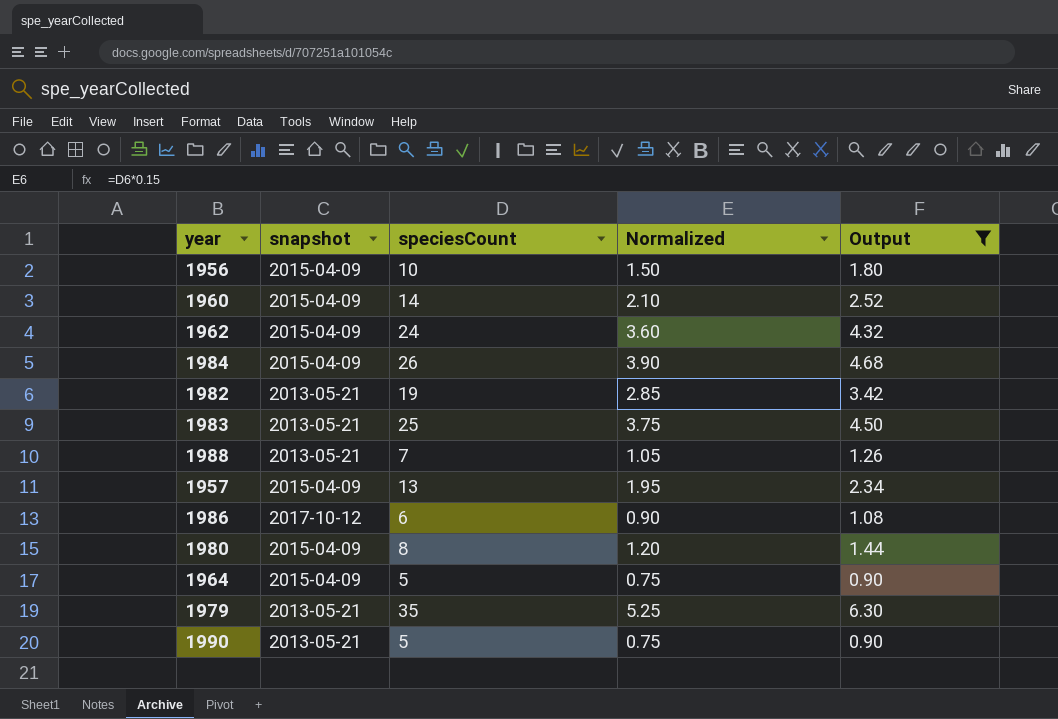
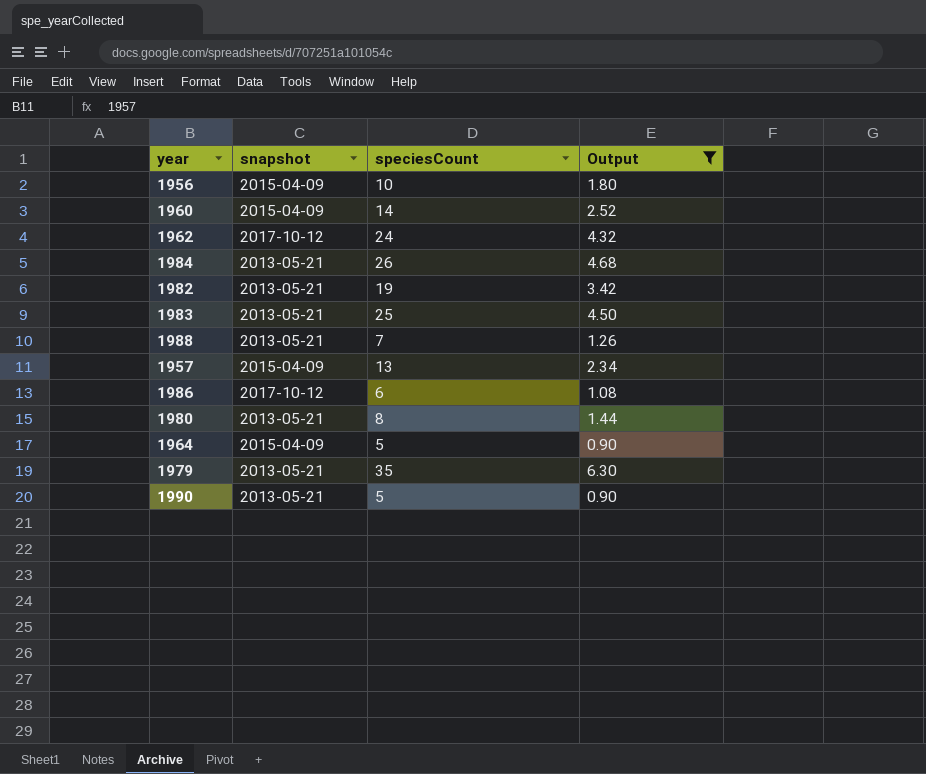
column Normalized | formula: [speciesCount] * 0.15 -> none
1962 | snapshot: 2015-04-09 -> 2017-10-12
1984 | snapshot: 2015-04-09 -> 2013-05-21
1980 | snapshot: 2015-04-09 -> 2013-05-21

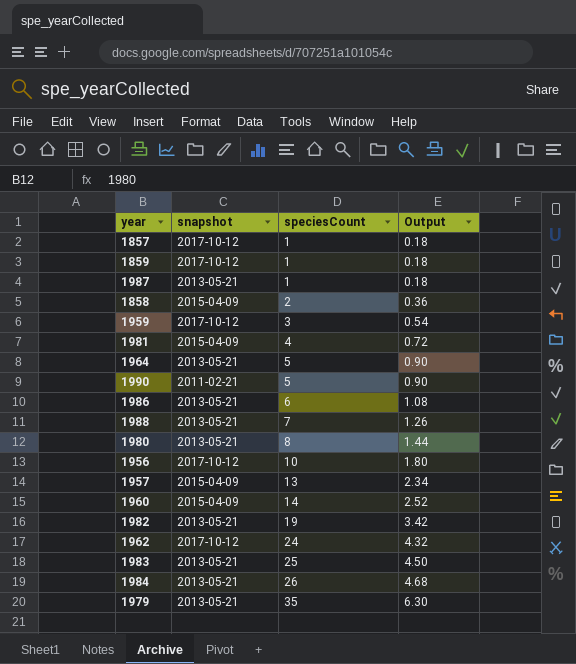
filter: Output >= 0.90 -> none
row order: none -> speciesCount ascending
1964 | snapshot: 2015-04-09 -> 2013-05-21
1990 | snapshot: 2013-05-21 -> 2011-02-21
1986 | snapshot: 2017-10-12 -> 2013-05-21
1956 | snapshot: 2015-04-09 -> 2017-10-12

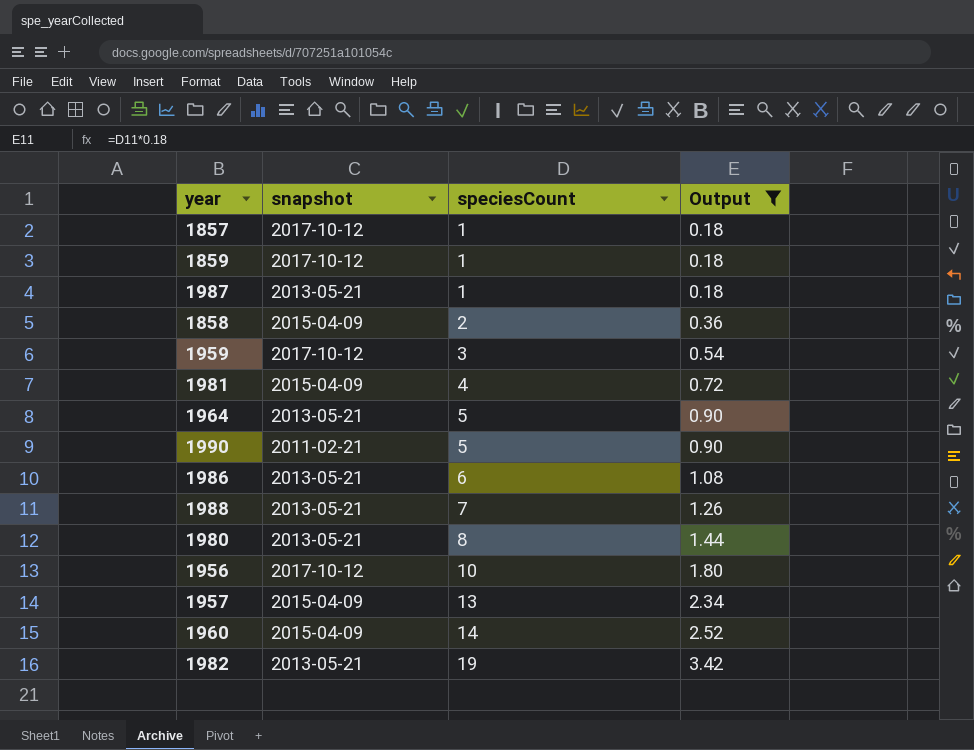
filter: none -> Output <= 3.42

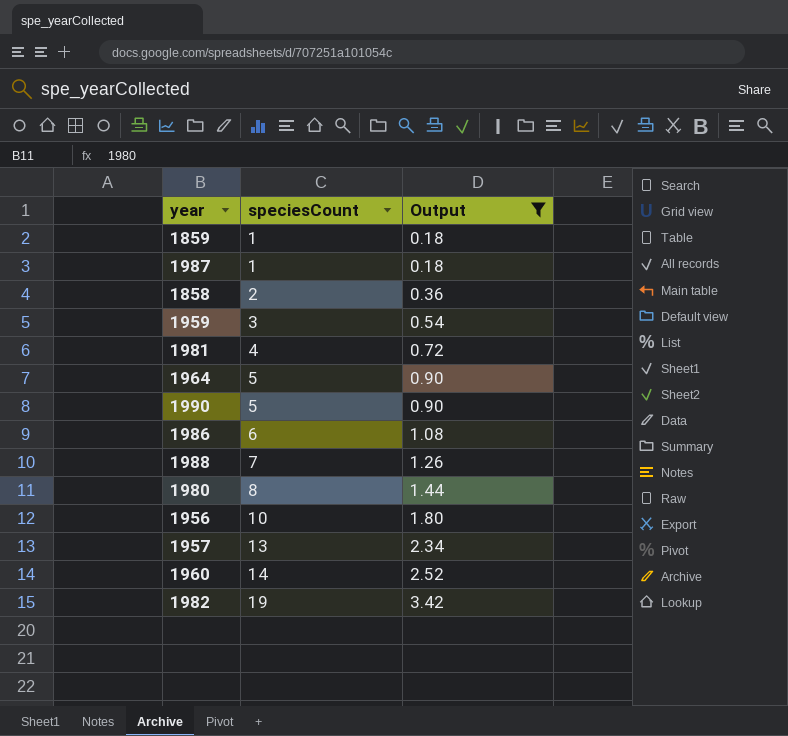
column snapshot | position: 2 -> none
row 1857: 2017-10-12 | 1 | 0.18 -> none

